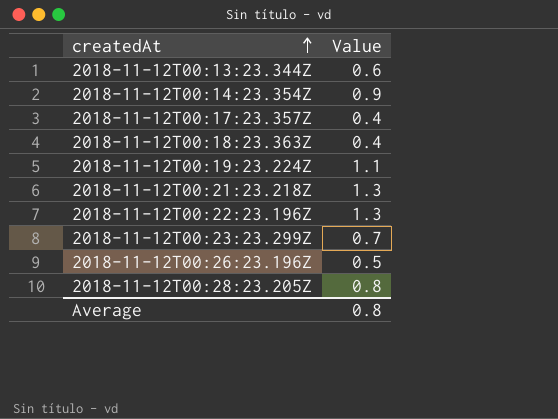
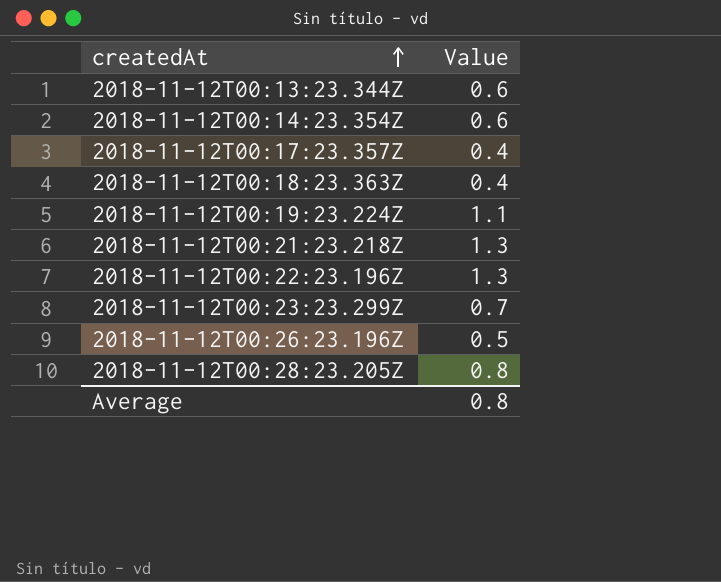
2018-11-12T00:14:23.354Z | Value: 0.9 -> 0.6

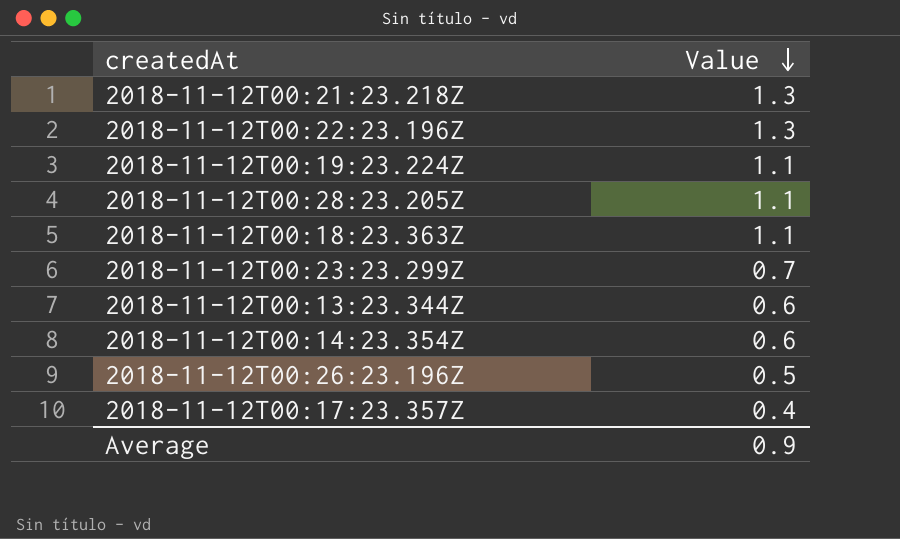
row order: createdAt ascending -> Value descending
2018-11-12T00:28:23.205Z | Value: 0.8 -> 1.1
2018-11-12T00:18:23.363Z | Value: 0.4 -> 1.1
Average | Value: 0.8 -> 0.9

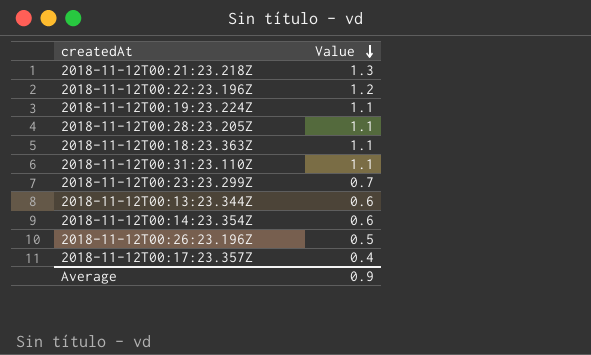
2018-11-12T00:22:23.196Z | Value: 1.3 -> 1.2
row 2018-11-12T00:31:23.110Z: none -> 1.1

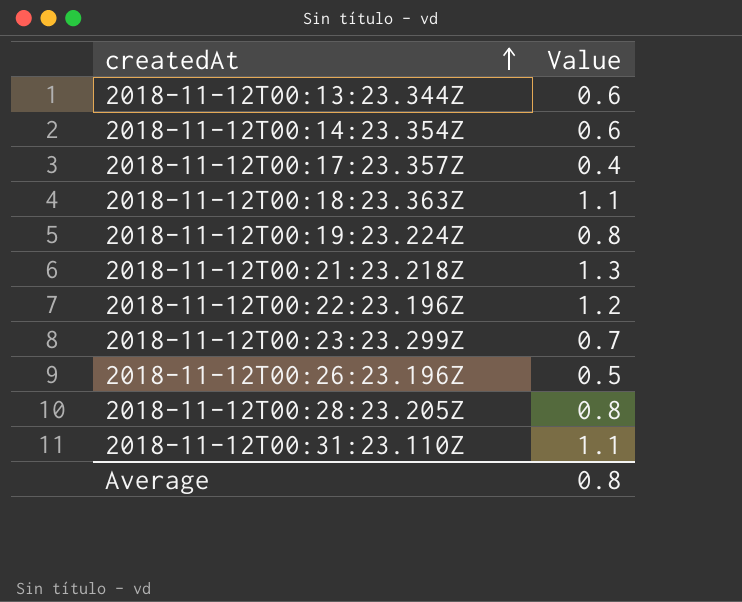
row order: Value descending -> createdAt ascending
2018-11-12T00:19:23.224Z | Value: 1.1 -> 0.8
2018-11-12T00:28:23.205Z | Value: 1.1 -> 0.8
Average | Value: 0.9 -> 0.8

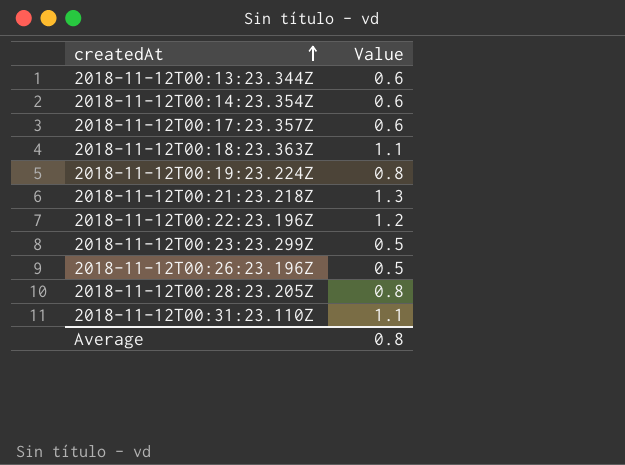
2018-11-12T00:17:23.357Z | Value: 0.4 -> 0.6
2018-11-12T00:23:23.299Z | Value: 0.7 -> 0.5

